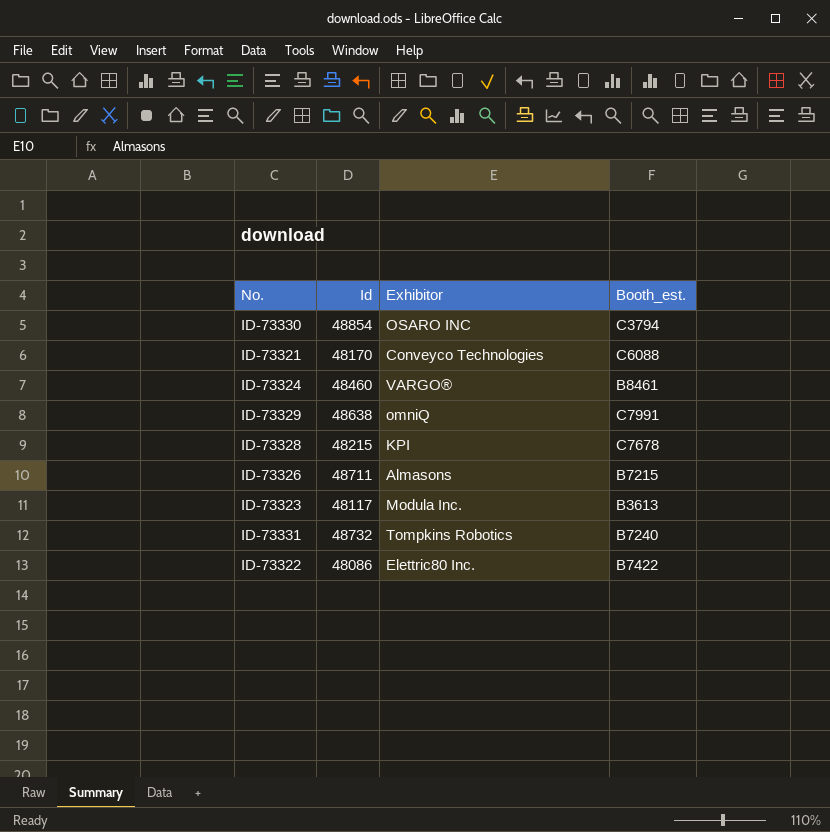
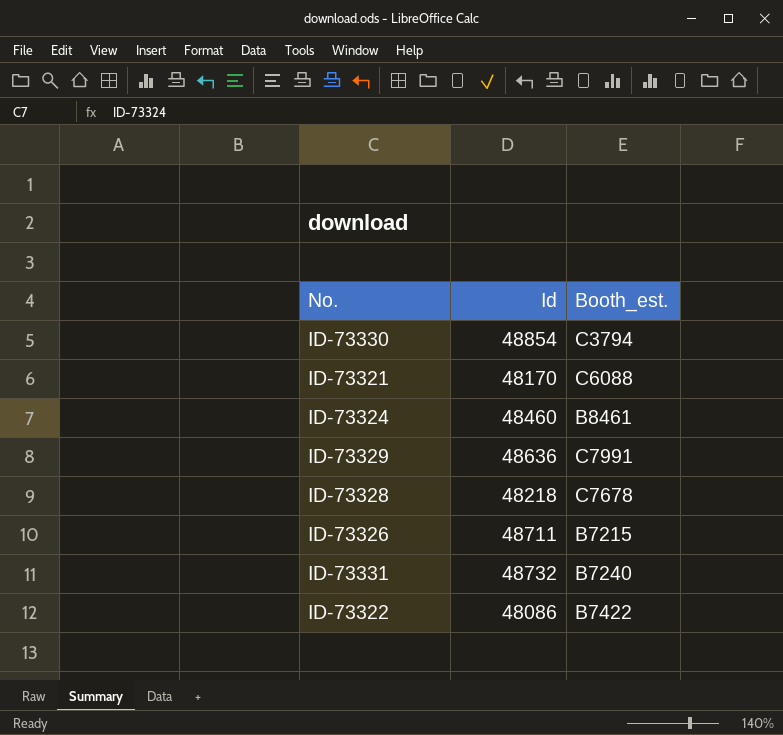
column Exhibitor | position: 3 -> none
row ID-73323: 48117 | Modula Inc. | B3613 -> none
ID-73329 | Id: 48638 -> 48636
ID-73328 | Id: 48215 -> 48218

